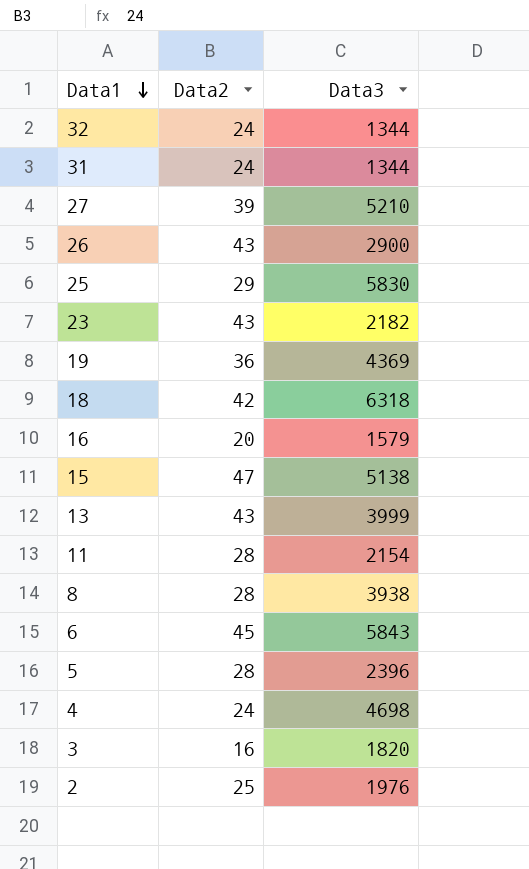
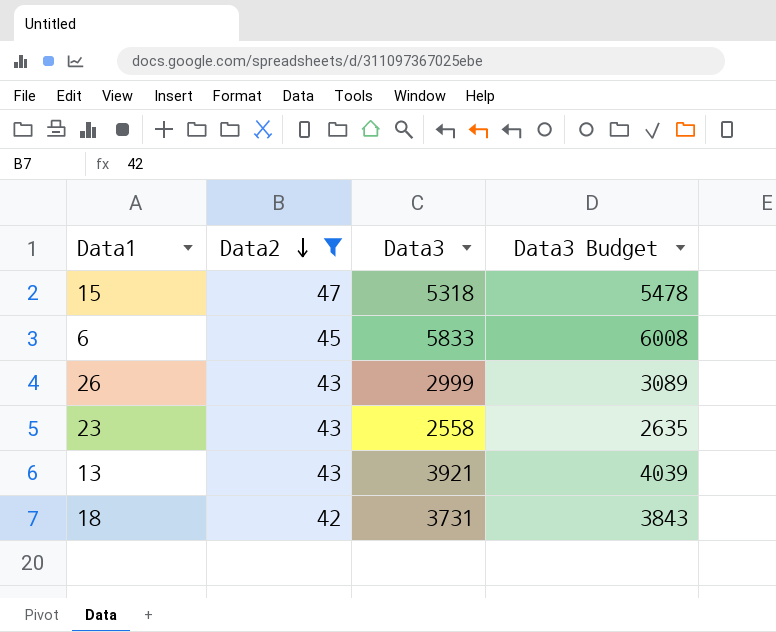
filter: none -> Data2 >= 42
row order: Data1 descending -> Data2 descending
column Data3 Budget | formula: none -> [Data3] * 1.03
15 | Data3: 5138 -> 5318
6 | Data3: 5843 -> 5833
26 | Data3: 2900 -> 2999
23 | Data3: 2182 -> 2558
13 | Data3: 3999 -> 3921
18 | Data3: 6318 -> 3731

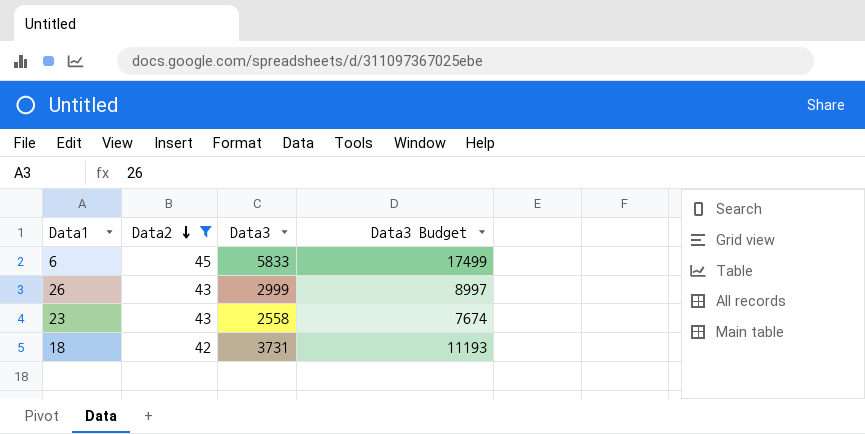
column Data3 Budget | formula: [Data3] * 1.03 -> [Data3] * 3
row 15: 47 | 5318 | 5478 -> none
row 13: 43 | 3921 | 4039 -> none

